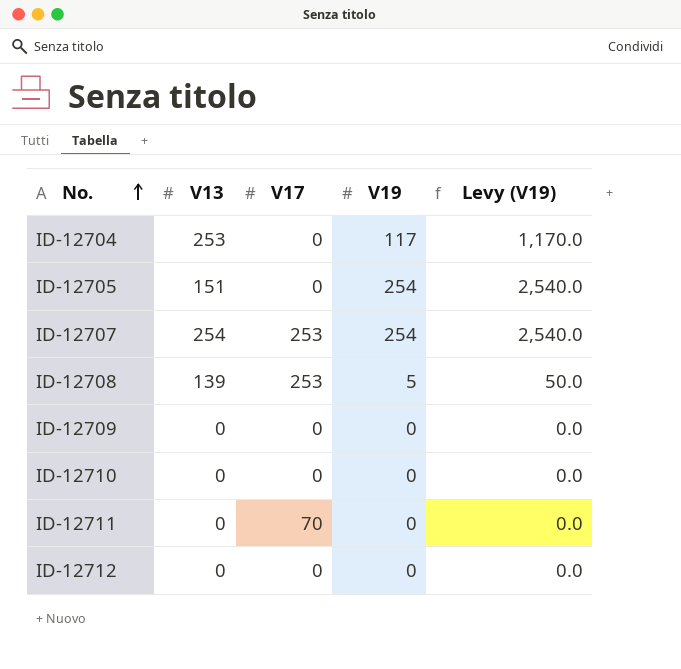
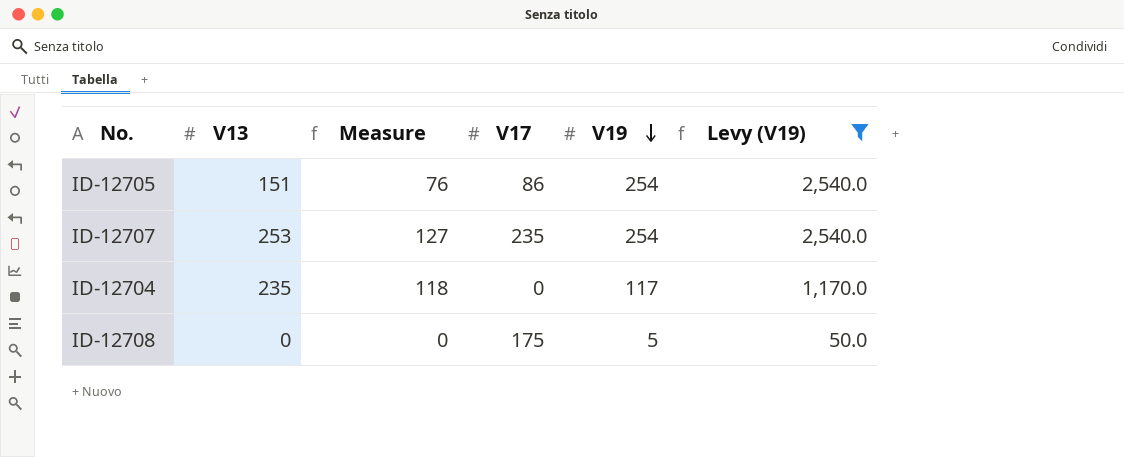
filter: none -> Levy (V19) != 0.0
row order: No. ascending -> V19 descending
column Measure | formula: none -> [V13] * 0.5
ID-12705 | V17: 0 -> 86
ID-12707 | V13: 254 -> 253
ID-12707 | V17: 253 -> 235
ID-12704 | V13: 253 -> 235
ID-12708 | V13: 139 -> 0
ID-12708 | V17: 253 -> 175

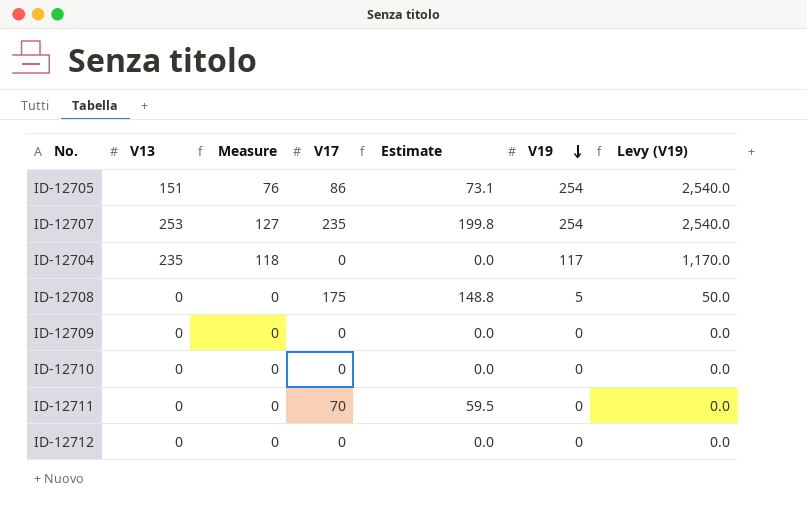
filter: Levy (V19) != 0.0 -> none
column Estimate | formula: none -> [V17] * 0.85

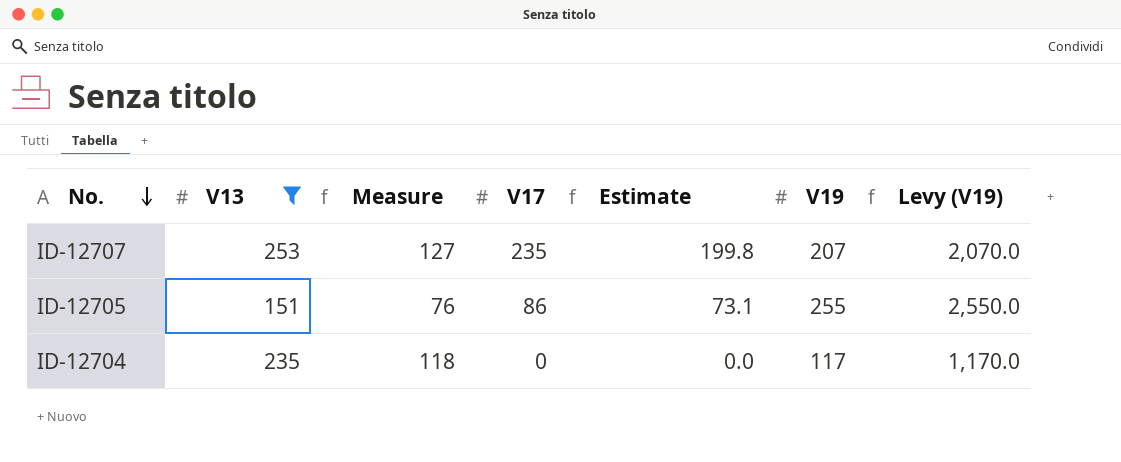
filter: none -> V13 != 0
row order: V19 descending -> No. descending
ID-12707 | V19: 254 -> 207
ID-12707 | Levy (V19): 2,540.0 -> 2,070.0
ID-12705 | V19: 254 -> 255
ID-12705 | Levy (V19): 2,540.0 -> 2,550.0

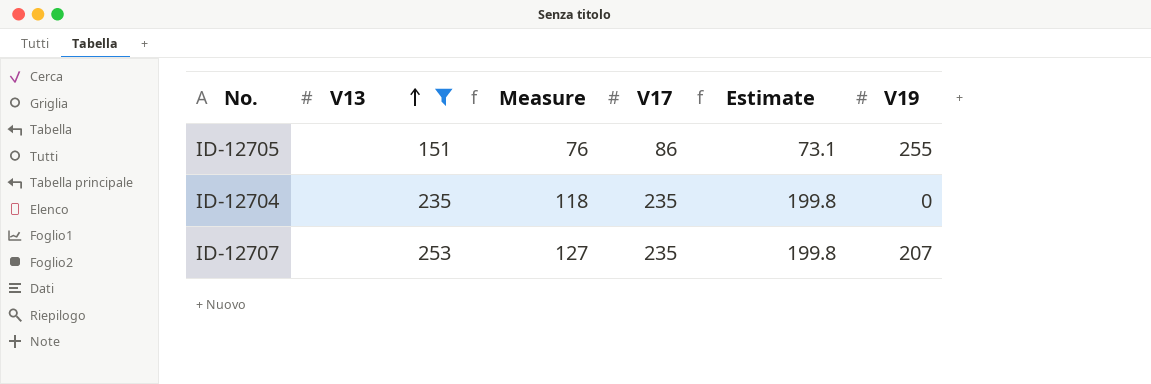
row order: No. descending -> V13 ascending
column Levy (V19) | formula: [V19] * 10 -> none
ID-12704 | V17: 0 -> 235
ID-12704 | Estimate: 0.0 -> 199.8
ID-12704 | V19: 117 -> 0

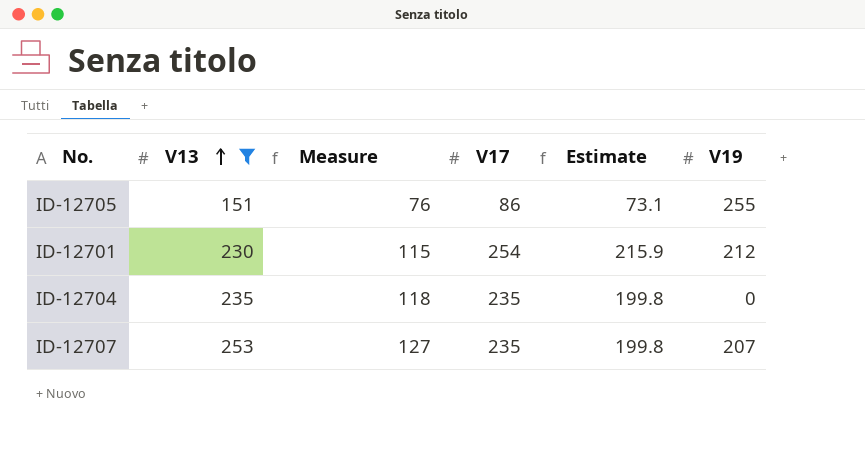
row ID-12701: none -> 230 | 115 | 254 | 215.9 | 212

